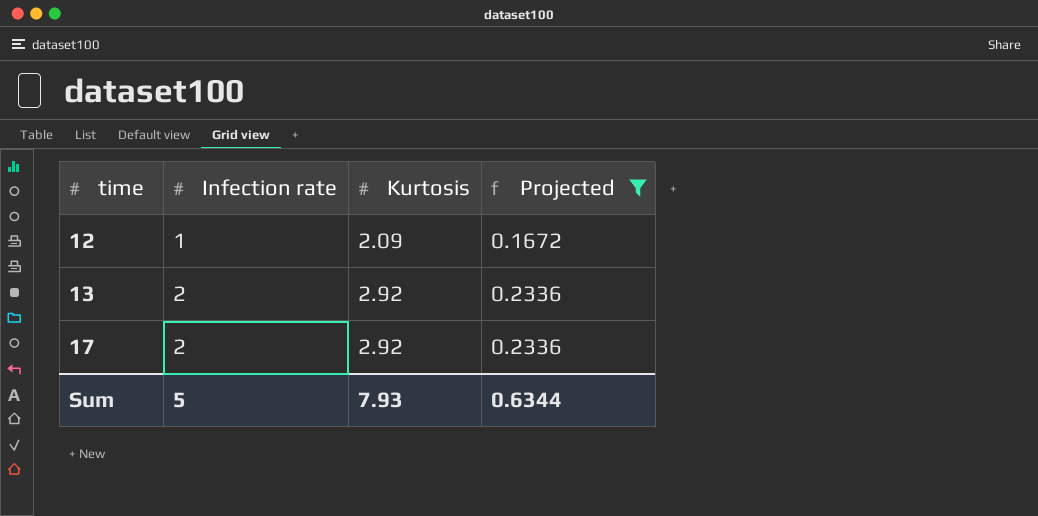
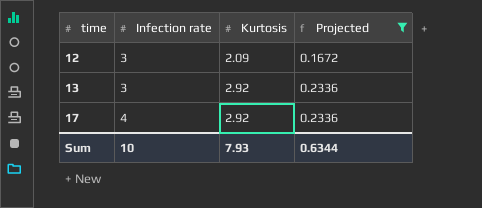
12 | Infection rate: 1 -> 3
13 | Infection rate: 2 -> 3
17 | Infection rate: 2 -> 4
Sum | Infection rate: 5 -> 10

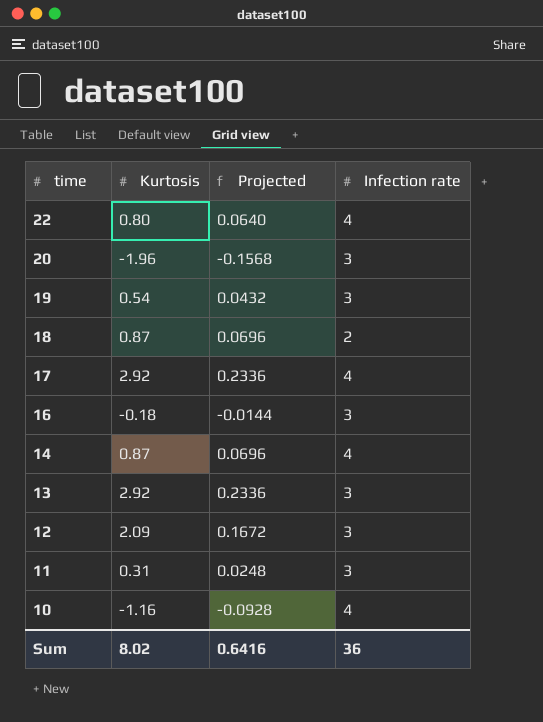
filter: Projected >= 0.1672 -> none
row order: time ascending -> time descending
column Infection rate | position: 2 -> 4
Sum | Kurtosis: 7.93 -> 8.02
Sum | Projected: 0.6344 -> 0.6416
Sum | Infection rate: 10 -> 36

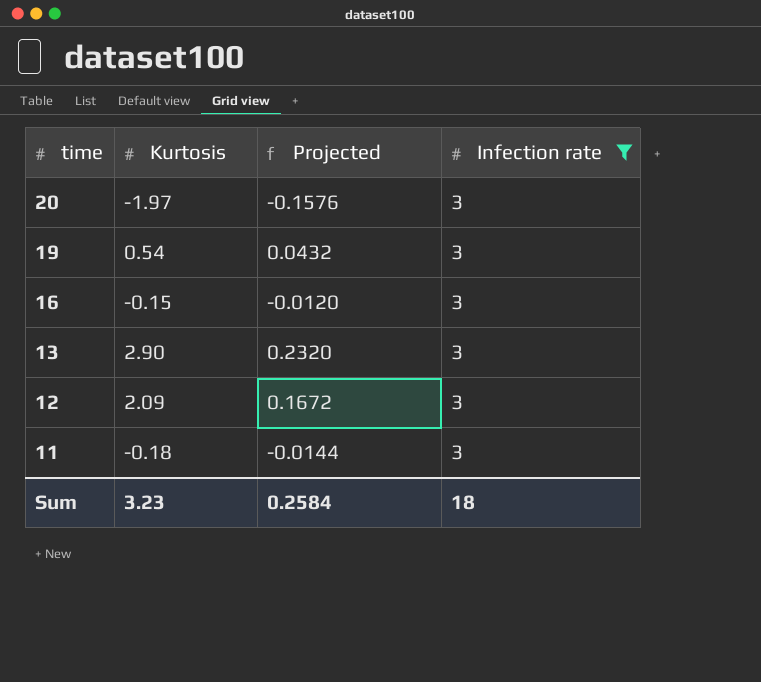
filter: none -> Infection rate = 3
20 | Kurtosis: -1.96 -> -1.97
20 | Projected: -0.1568 -> -0.1576
16 | Kurtosis: -0.18 -> -0.15
16 | Projected: -0.0144 -> -0.0120
13 | Kurtosis: 2.92 -> 2.90
13 | Projected: 0.2336 -> 0.2320
11 | Kurtosis: 0.31 -> -0.18
11 | Projected: 0.0248 -> -0.0144
Sum | Kurtosis: 8.02 -> 3.23
Sum | Projected: 0.6416 -> 0.2584
Sum | Infection rate: 36 -> 18

